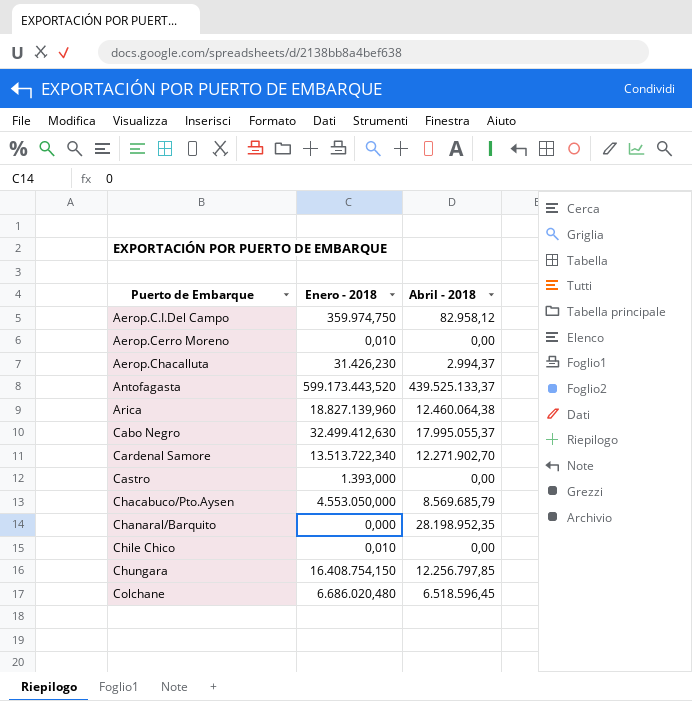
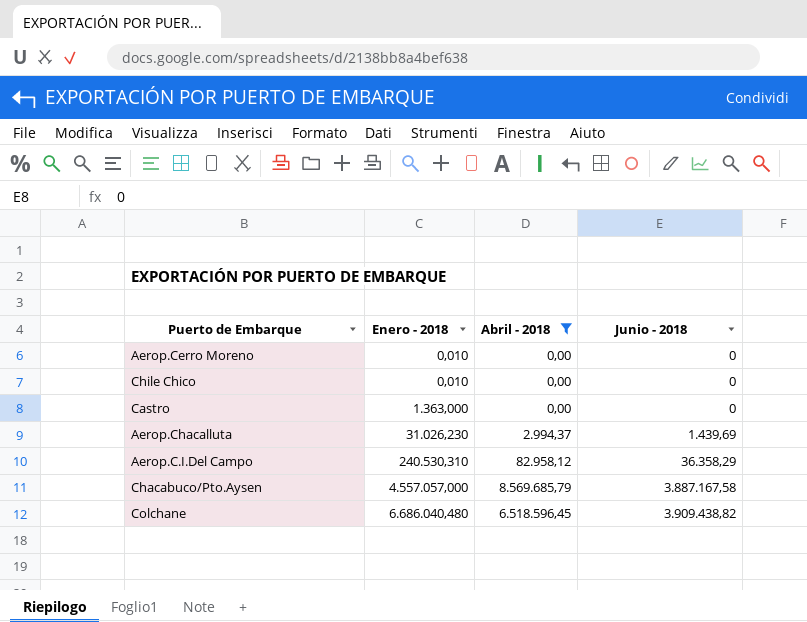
filter: none -> Abril - 2018 <= 8.569.685,79
row order: Puerto de Embarque ascending -> Enero - 2018 ascending
column Junio - 2018 | position: none -> 4
Castro | Enero - 2018: 1.393,000 -> 1.363,000
Aerop.Chacalluta | Enero - 2018: 31.426,230 -> 31.026,230
Aerop.C.I.Del Campo | Enero - 2018: 359.974,750 -> 240.530,310
Chacabuco/Pto.Aysen | Enero - 2018: 4.553.050,000 -> 4.557.057,000
Colchane | Enero - 2018: 6.686.020,480 -> 6.686.040,480

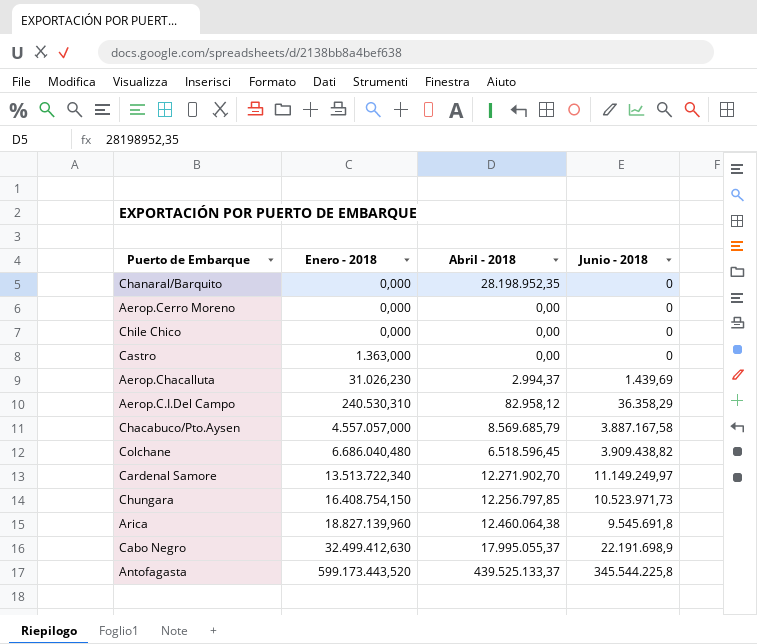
filter: Abril - 2018 <= 8.569.685,79 -> none
Aerop.Cerro Moreno | Enero - 2018: 0,010 -> 0,000
Chile Chico | Enero - 2018: 0,010 -> 0,000

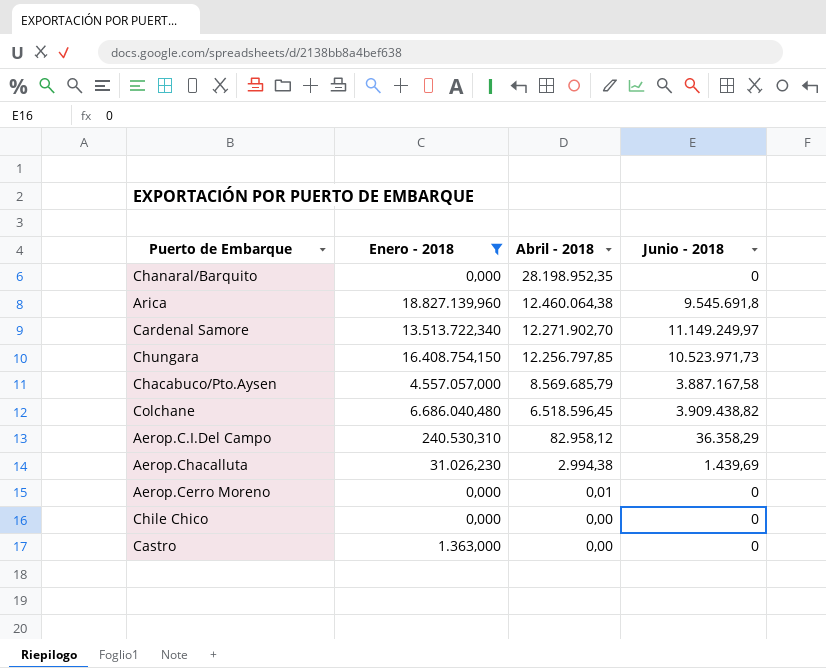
filter: none -> Enero - 2018 <= 18.827.139,960
row order: Enero - 2018 ascending -> Abril - 2018 descending
Aerop.Chacalluta | Abril - 2018: 2.994,37 -> 2.994,38
Aerop.Cerro Moreno | Abril - 2018: 0,00 -> 0,01

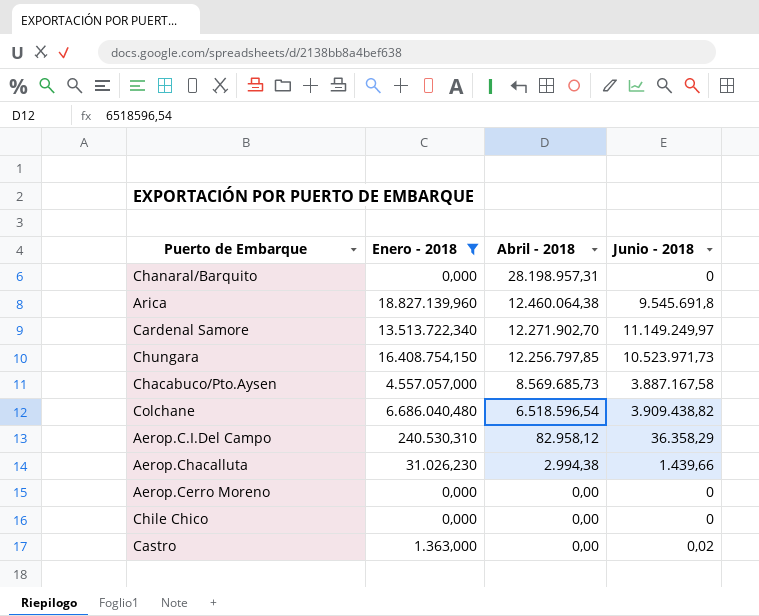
Chanaral/Barquito | Abril - 2018: 28.198.952,35 -> 28.198.957,31
Chacabuco/Pto.Aysen | Abril - 2018: 8.569.685,79 -> 8.569.685,73
Colchane | Abril - 2018: 6.518.596,45 -> 6.518.596,54
Aerop.Chacalluta | Junio - 2018: 1.439,69 -> 1.439,66
Aerop.Cerro Moreno | Abril - 2018: 0,01 -> 0,00
Castro | Junio - 2018: 0 -> 0,02

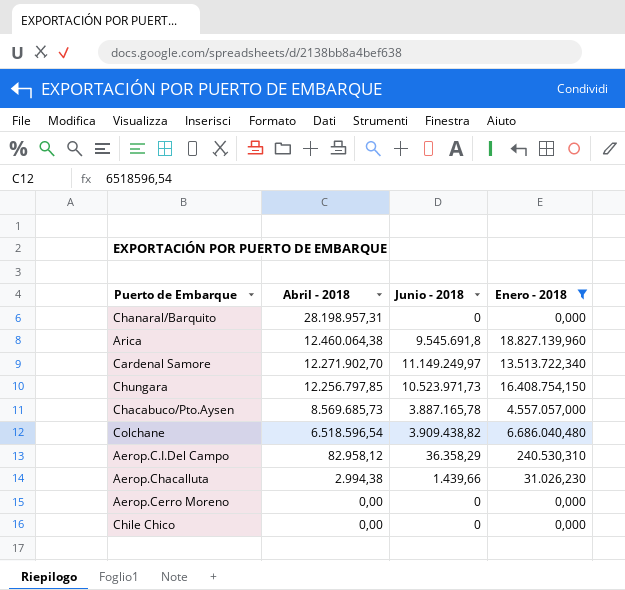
column Enero - 2018 | position: 2 -> 4
row Castro: 1.363,000 | 0,00 | 0,02 -> none
Chacabuco/Pto.Aysen | Junio - 2018: 3.887.167,58 -> 3.887.165,78

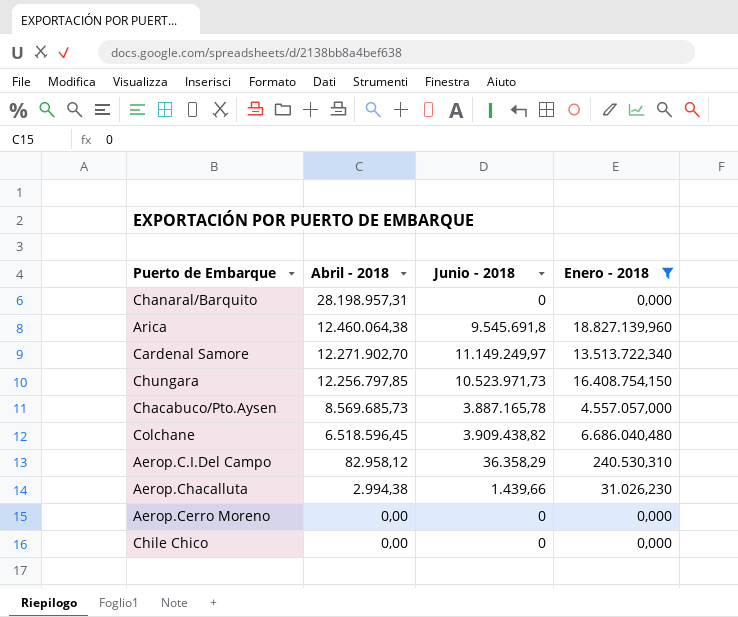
Colchane | Abril - 2018: 6.518.596,54 -> 6.518.596,45

